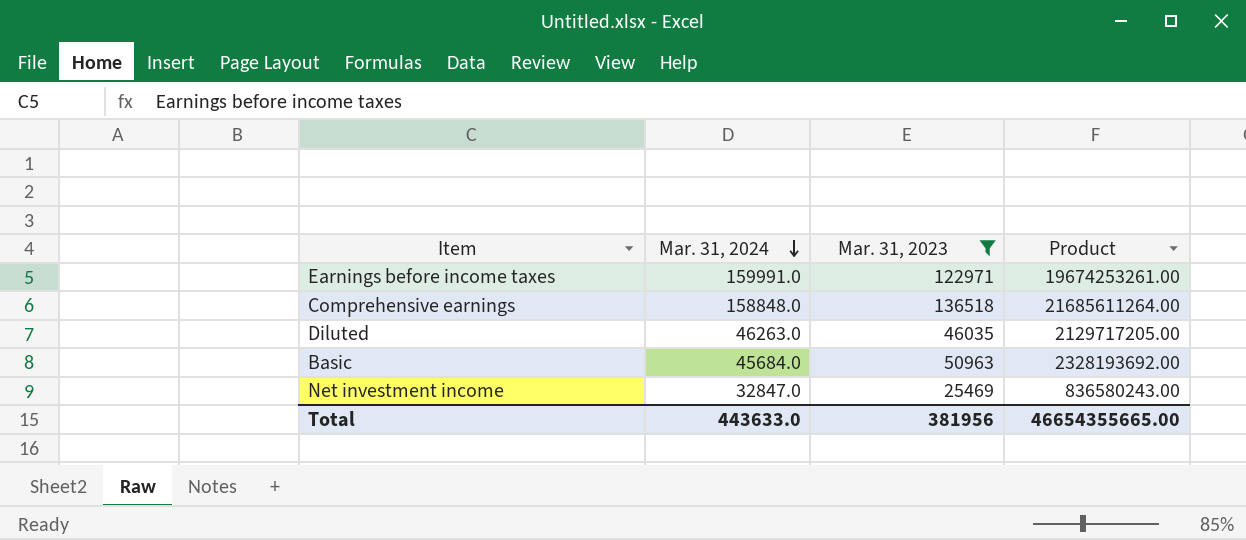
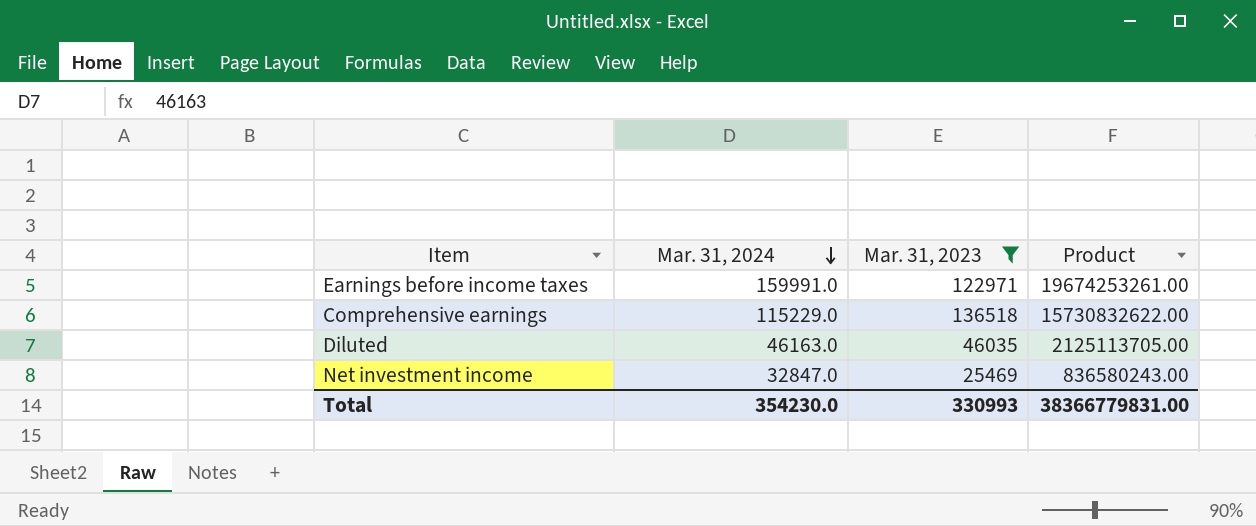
row Basic: 45684.0 | 50963 | 2328193692.00 -> none
Comprehensive earnings | Mar. 31, 2024: 158848.0 -> 115229.0
Comprehensive earnings | Product: 21685611264.00 -> 15730832622.00
Diluted | Mar. 31, 2024: 46263.0 -> 46163.0
Diluted | Product: 2129717205.00 -> 2125113705.00
Total | Mar. 31, 2024: 443633.0 -> 354230.0
Total | Mar. 31, 2023: 381956 -> 330993
Total | Product: 46654355665.00 -> 38366779831.00

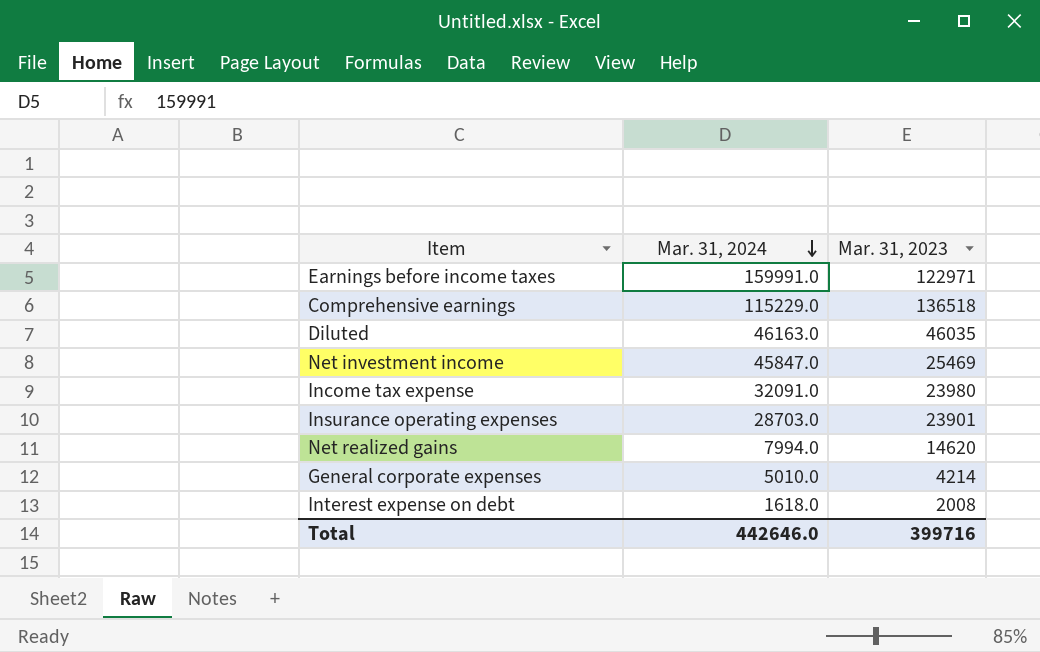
filter: Mar. 31, 2023 >= 25469 -> none
column Product | formula: [Mar. 31, 2024] * [Mar. 31, 2023] -> none
Net investment income | Mar. 31, 2024: 32847.0 -> 45847.0
Total | Mar. 31, 2024: 354230.0 -> 442646.0
Total | Mar. 31, 2023: 330993 -> 399716

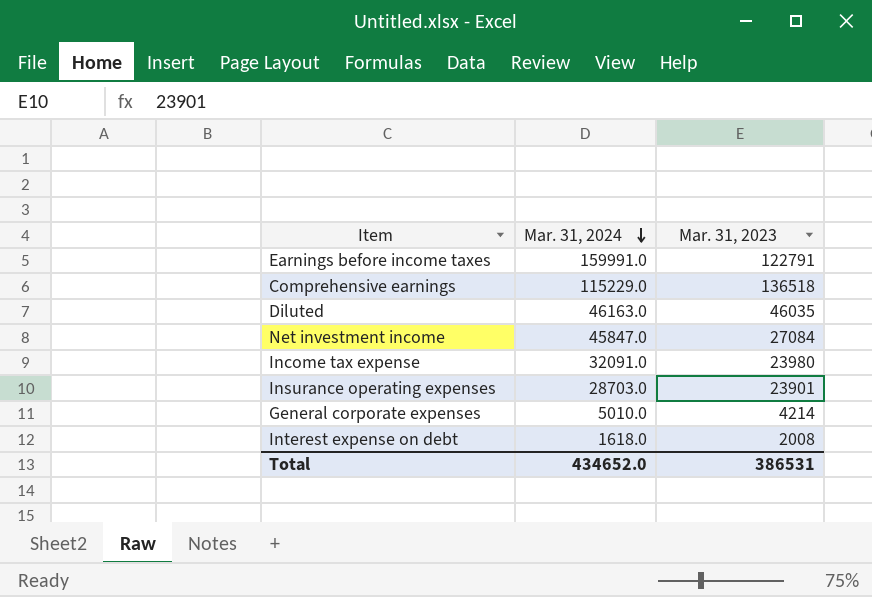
row Net realized gains: 7994.0 | 14620 -> none
Earnings before income taxes | Mar. 31, 2023: 122971 -> 122791
Net investment income | Mar. 31, 2023: 25469 -> 27084
Total | Mar. 31, 2024: 442646.0 -> 434652.0
Total | Mar. 31, 2023: 399716 -> 386531

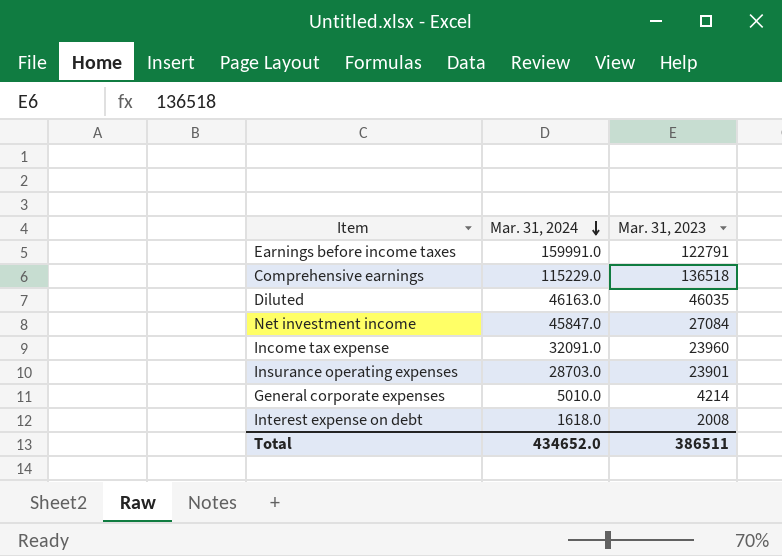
Income tax expense | Mar. 31, 2023: 23980 -> 23960
Total | Mar. 31, 2023: 386531 -> 386511

